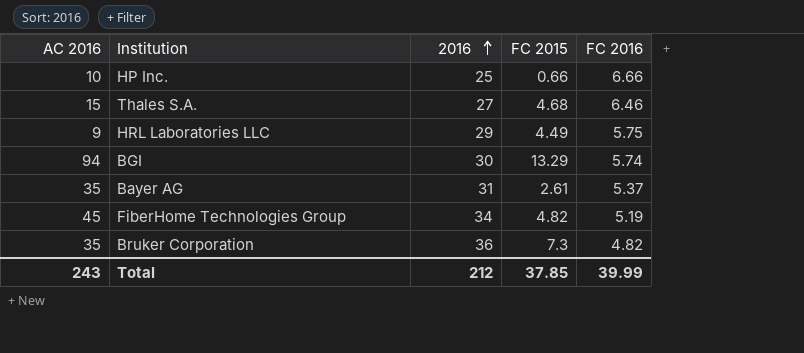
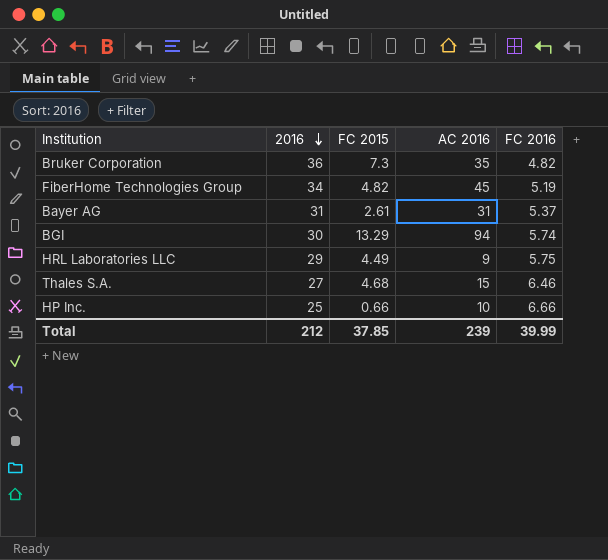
row order: 2016 ascending -> 2016 descending
column AC 2016 | position: 1 -> 4
Bayer AG | AC 2016: 35 -> 31
Total | AC 2016: 243 -> 239

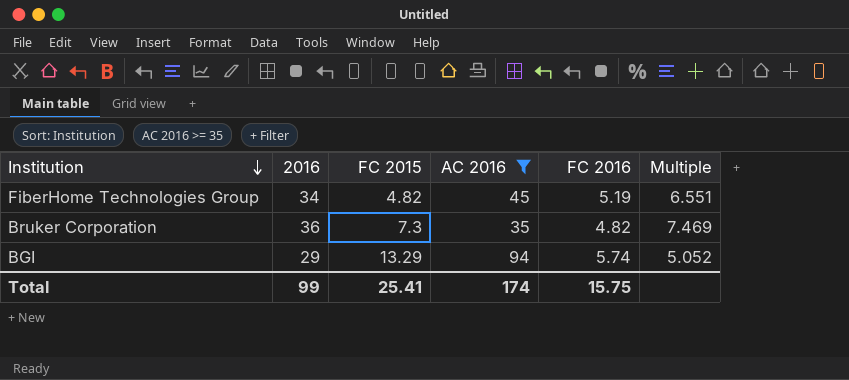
filter: none -> AC 2016 >= 35
row order: 2016 descending -> Institution descending
column Multiple | formula: none -> [2016] / [FC 2016]
BGI | 2016: 30 -> 29
Total | 2016: 212 -> 99
Total | FC 2015: 37.85 -> 25.41
Total | AC 2016: 239 -> 174
Total | FC 2016: 39.99 -> 15.75

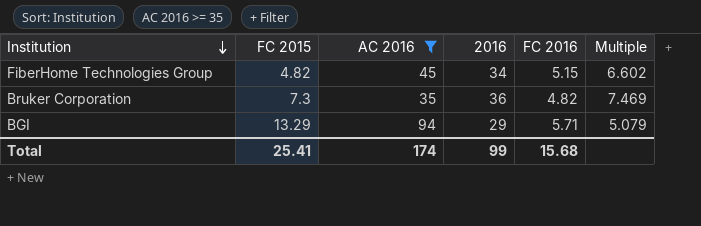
column 2016 | position: 2 -> 4
FiberHome Technologies Group | FC 2016: 5.19 -> 5.15
FiberHome Technologies Group | Multiple: 6.551 -> 6.602
BGI | FC 2016: 5.74 -> 5.71
BGI | Multiple: 5.052 -> 5.079
Total | FC 2016: 15.75 -> 15.68

